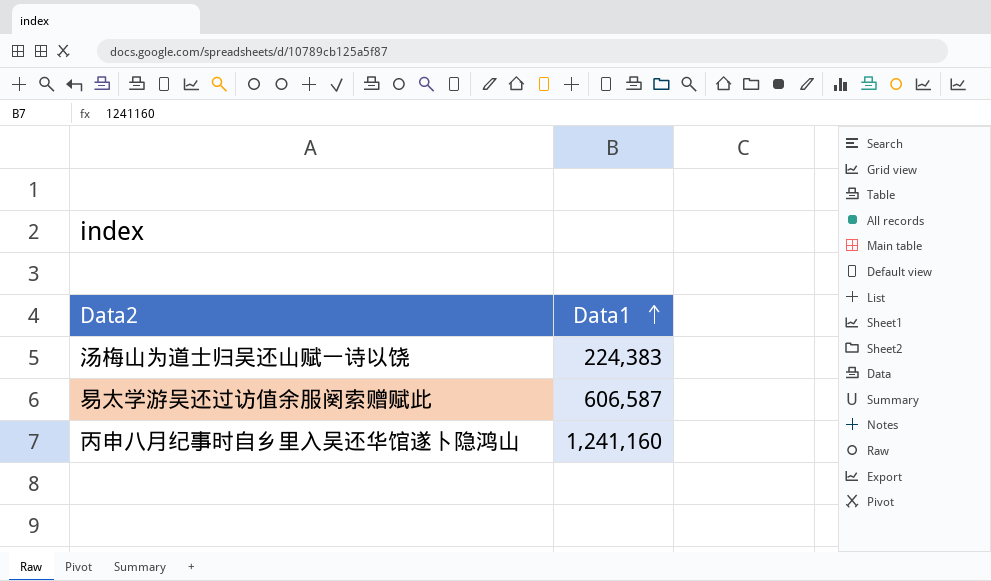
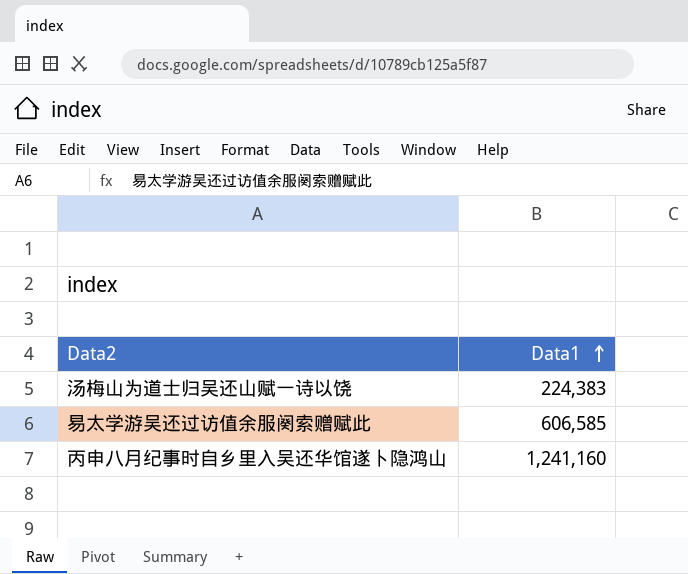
易太学游吴还过访值余服阕索赠赋此 | Data1: 606,587 -> 606,585

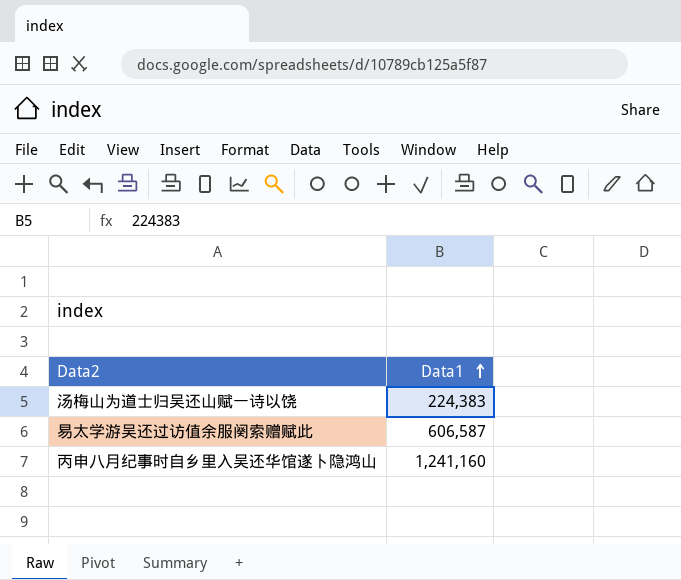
易太学游吴还过访值余服阕索赠赋此 | Data1: 606,585 -> 606,587

